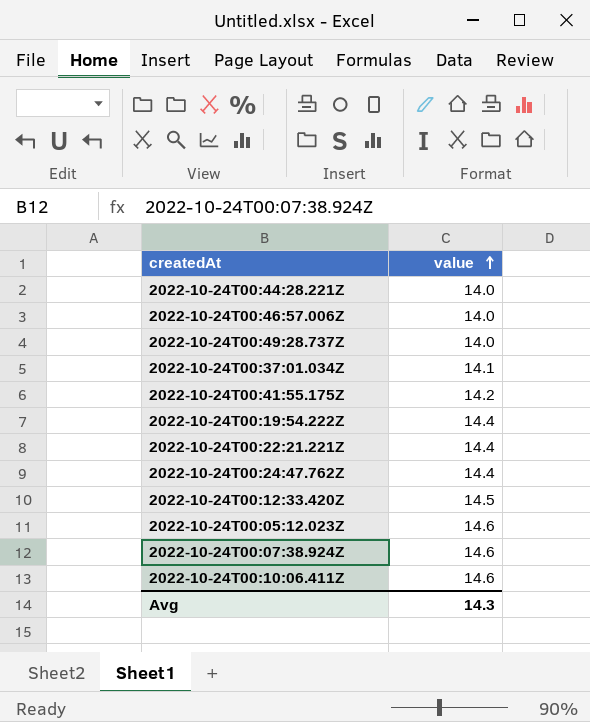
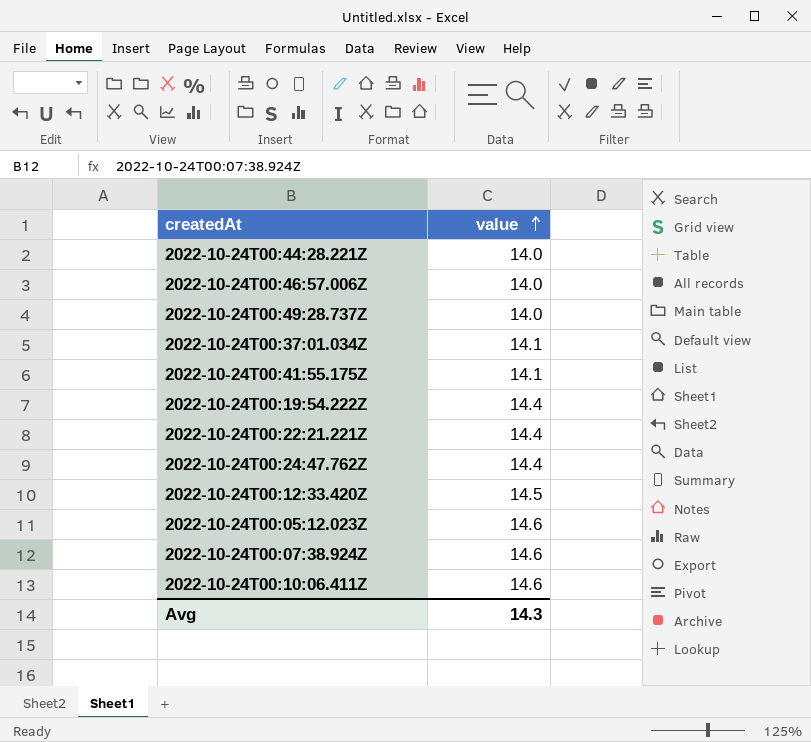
2022-10-24T00:41:55.175Z | value: 14.2 -> 14.1

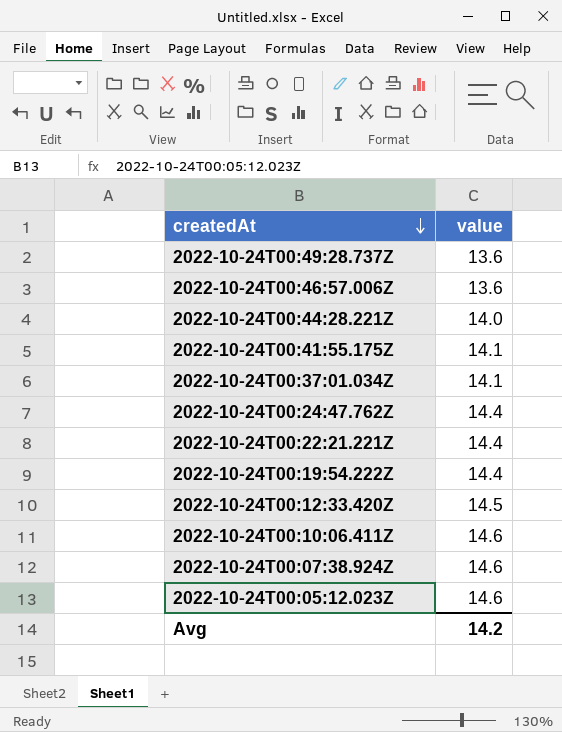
row order: value ascending -> createdAt descending
2022-10-24T00:49:28.737Z | value: 14.0 -> 13.6
2022-10-24T00:46:57.006Z | value: 14.0 -> 13.6
Avg | value: 14.3 -> 14.2

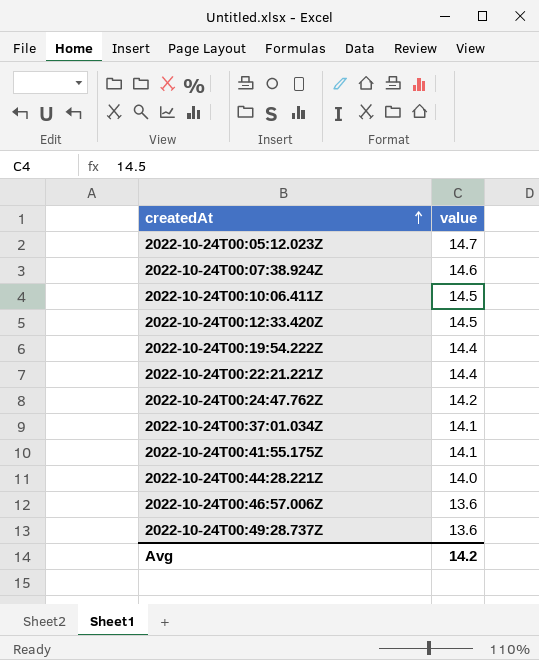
row order: createdAt descending -> createdAt ascending
2022-10-24T00:05:12.023Z | value: 14.6 -> 14.7
2022-10-24T00:10:06.411Z | value: 14.6 -> 14.5
2022-10-24T00:24:47.762Z | value: 14.4 -> 14.2

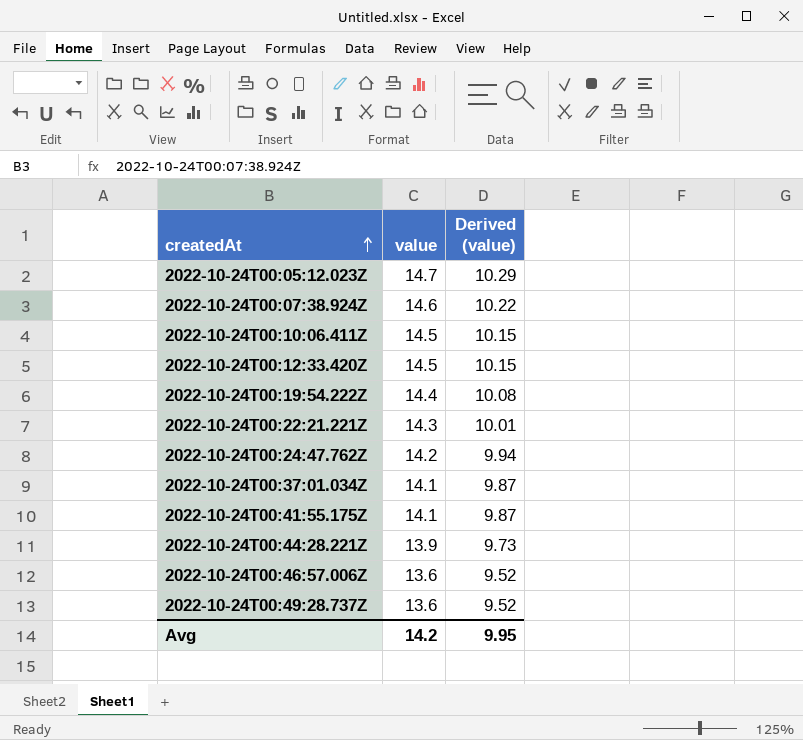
column Derived (value) | formula: none -> [value] * 0.7
2022-10-24T00:22:21.221Z | value: 14.4 -> 14.3
2022-10-24T00:44:28.221Z | value: 14.0 -> 13.9

